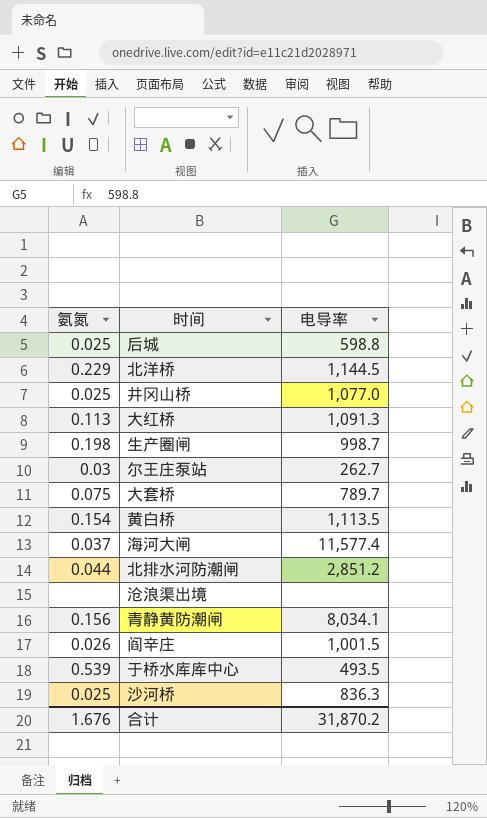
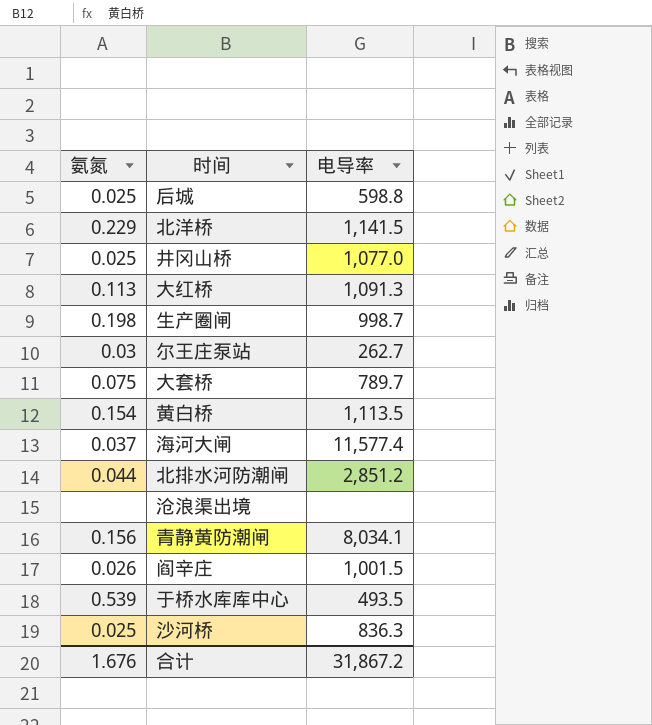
北洋桥 | 电导率: 1,144.5 -> 1,141.5
合计 | 电导率: 31,870.2 -> 31,867.2

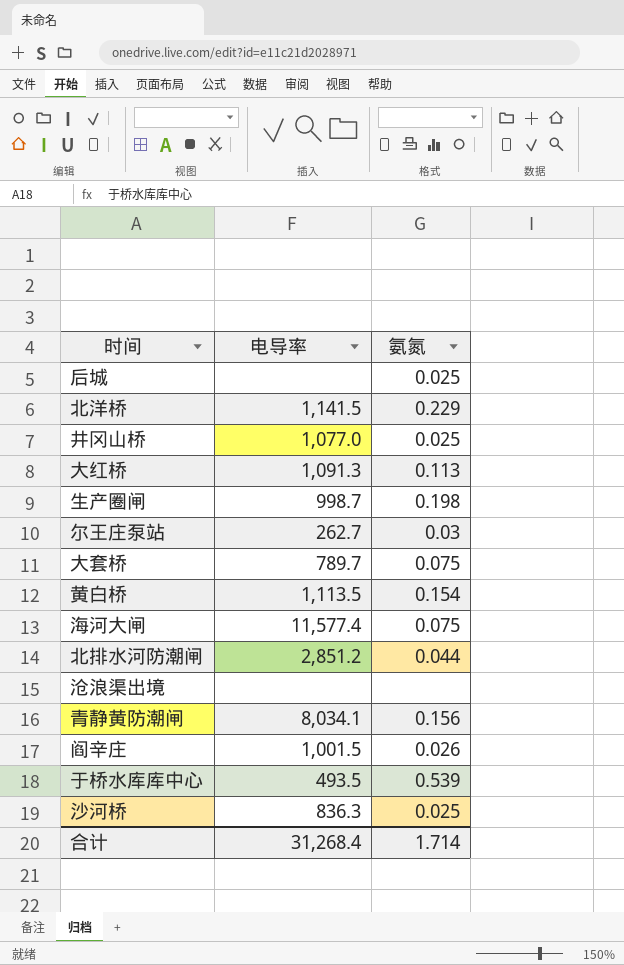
column 氨氮 | position: 1 -> 3
后城 | 电导率: 598.8 -> none
海河大闸 | 氨氮: 0.037 -> 0.075
合计 | 电导率: 31,867.2 -> 31,268.4
合计 | 氨氮: 1.676 -> 1.714

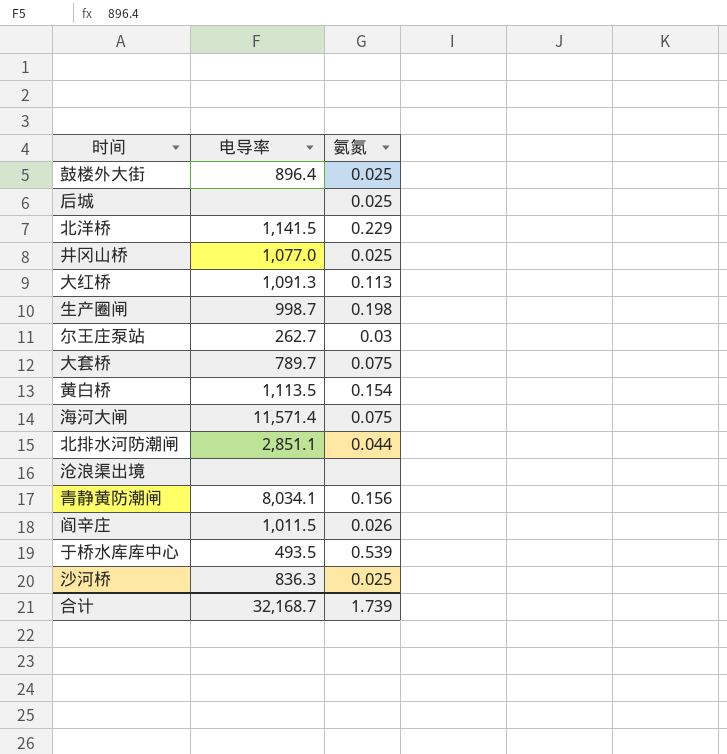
row 鼓楼外大街: none -> 896.4 | 0.025
海河大闸 | 电导率: 11,577.4 -> 11,571.4
北排水河防潮闸 | 电导率: 2,851.2 -> 2,851.1
阎辛庄 | 电导率: 1,001.5 -> 1,011.5
合计 | 电导率: 31,268.4 -> 32,168.7
合计 | 氨氮: 1.714 -> 1.739

